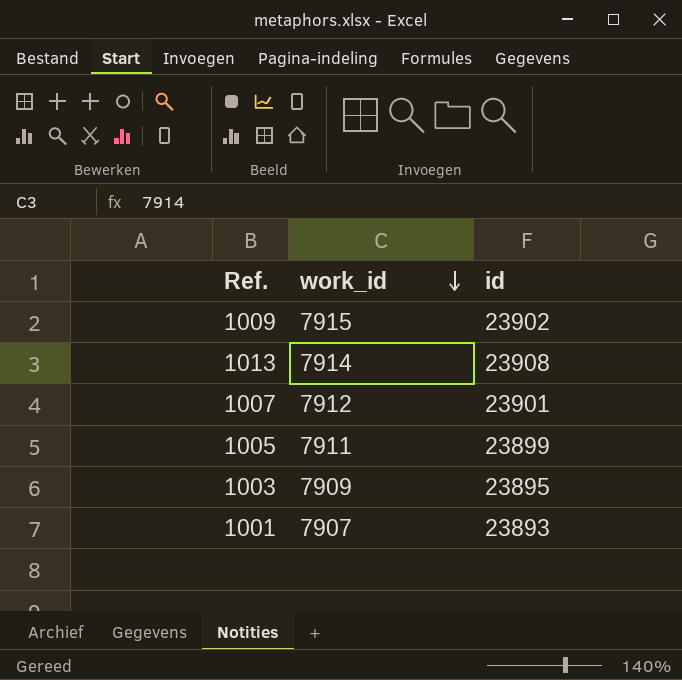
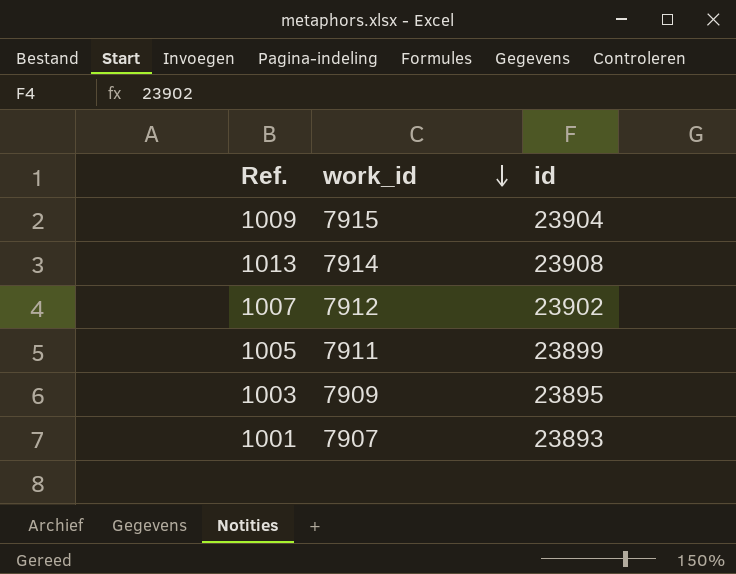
1009 | id: 23902 -> 23904
1007 | id: 23901 -> 23902

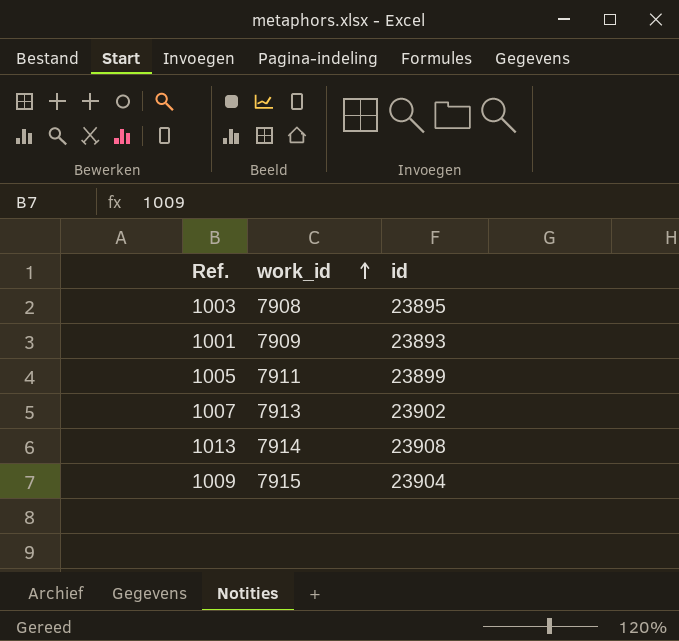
row order: work_id descending -> work_id ascending
1003 | work_id: 7909 -> 7908
1001 | work_id: 7907 -> 7909
1007 | work_id: 7912 -> 7913

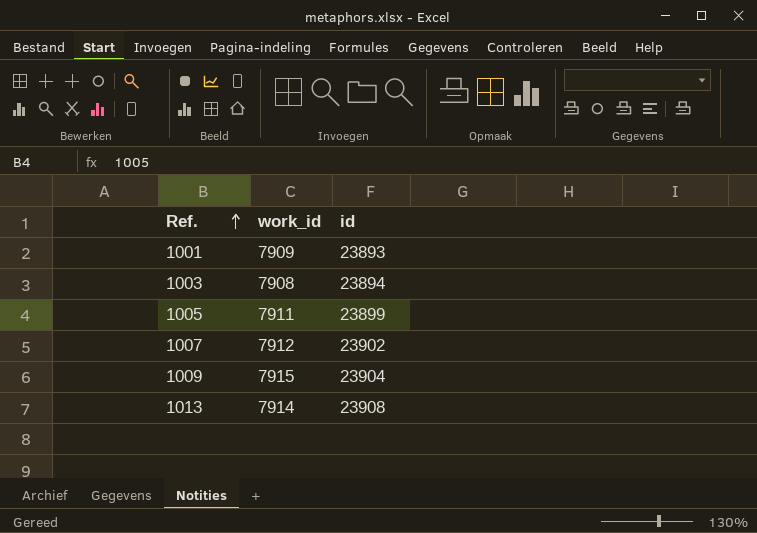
row order: work_id ascending -> Ref. ascending
1003 | id: 23895 -> 23894
1007 | work_id: 7913 -> 7912

